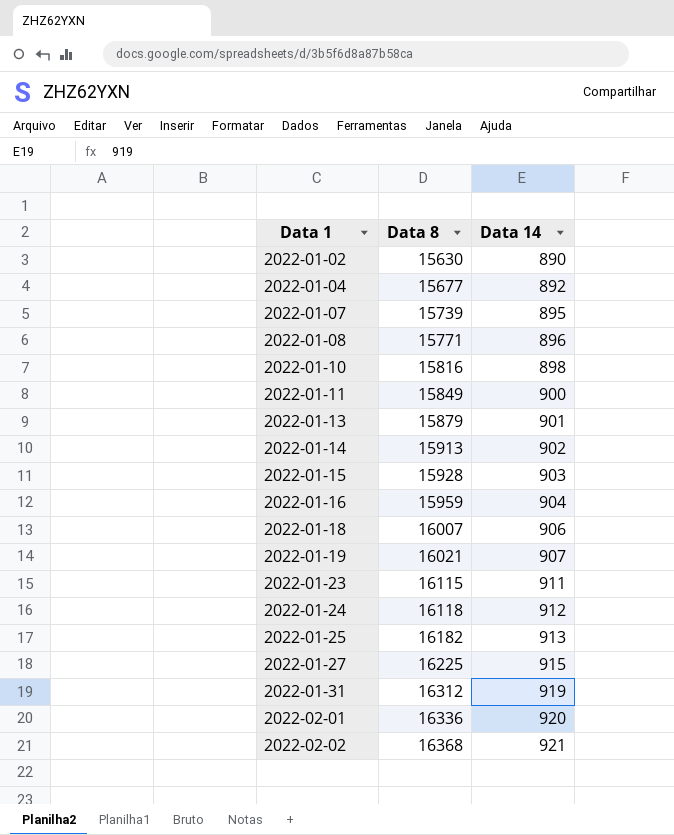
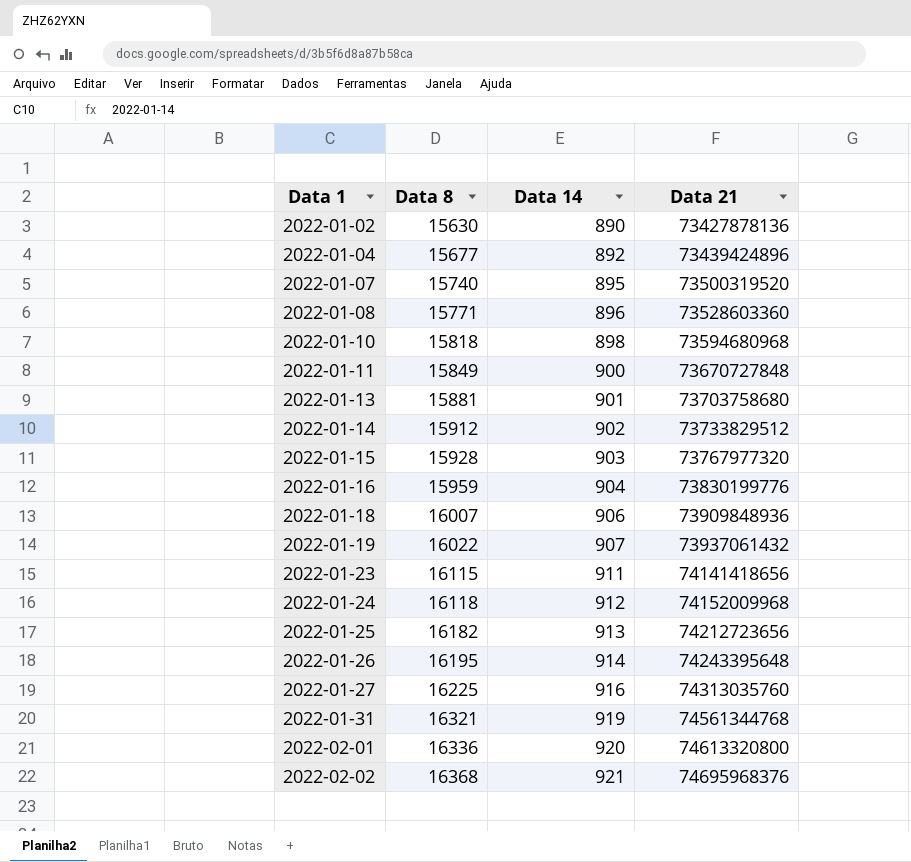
column Data 21 | position: none -> 4
2022-01-07 | Data 8: 15739 -> 15740
2022-01-10 | Data 8: 15816 -> 15818
2022-01-13 | Data 8: 15879 -> 15881
2022-01-14 | Data 8: 15913 -> 15912
2022-01-19 | Data 8: 16021 -> 16022
row 2022-01-26: none -> 16195 | 914 | 74243395648
2022-01-27 | Data 14: 915 -> 916
2022-01-31 | Data 8: 16312 -> 16321

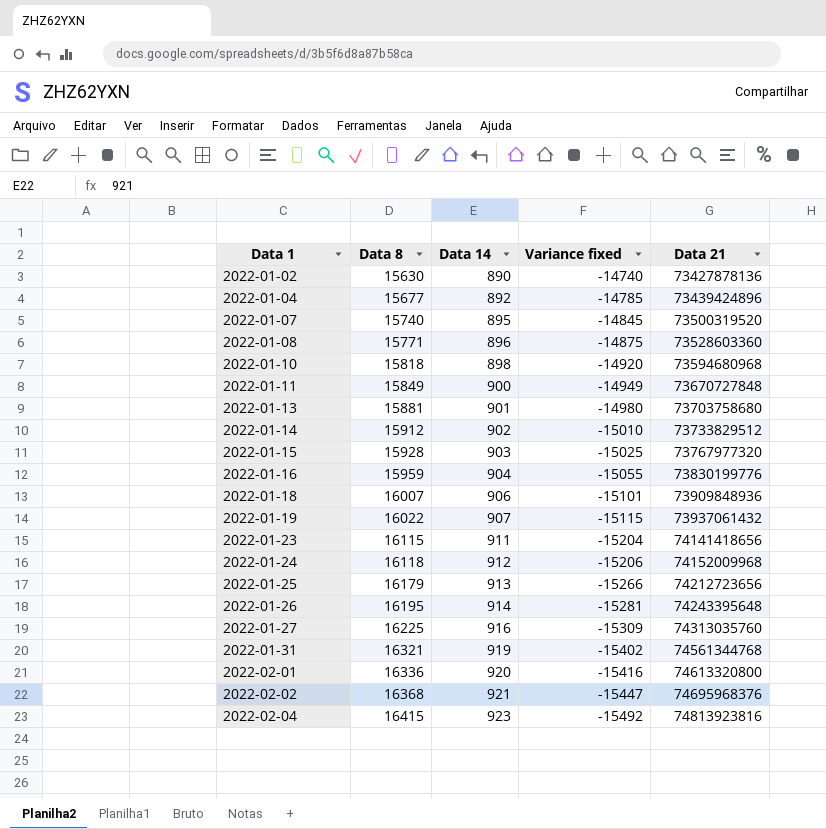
column Variance fixed | formula: none -> [Data 14] - [Data 8]
2022-01-25 | Data 8: 16182 -> 16179
row 2022-02-04: none -> 16415 | 923 | -15492 | 74813923816

